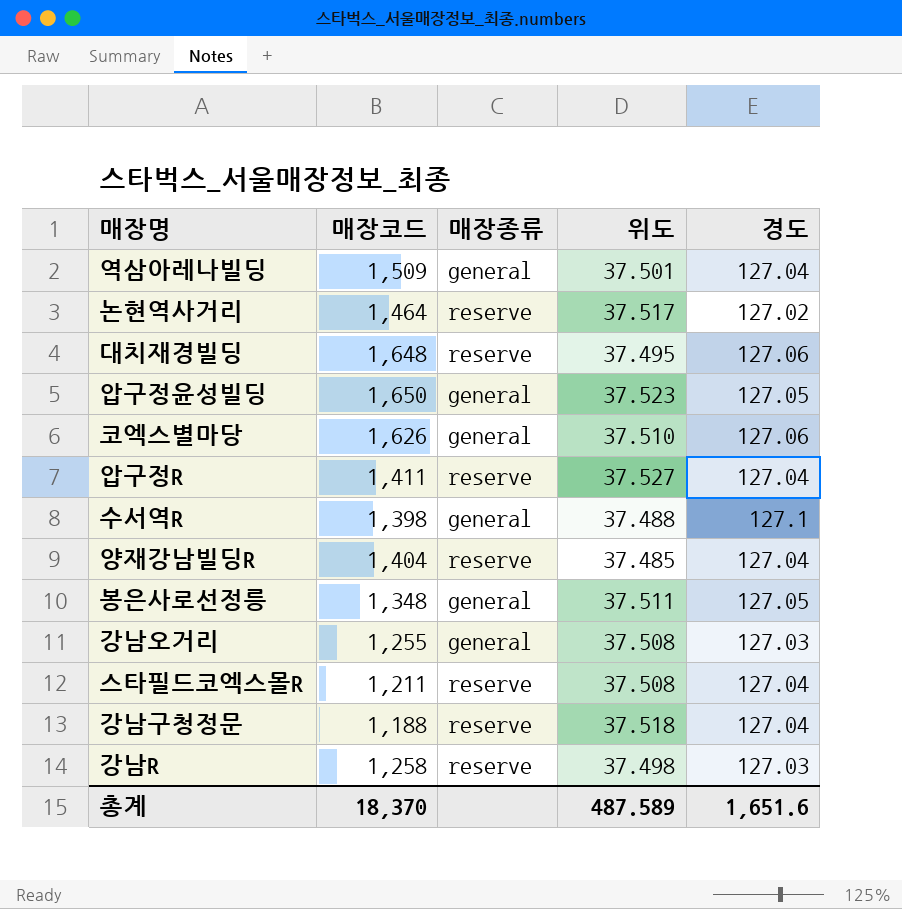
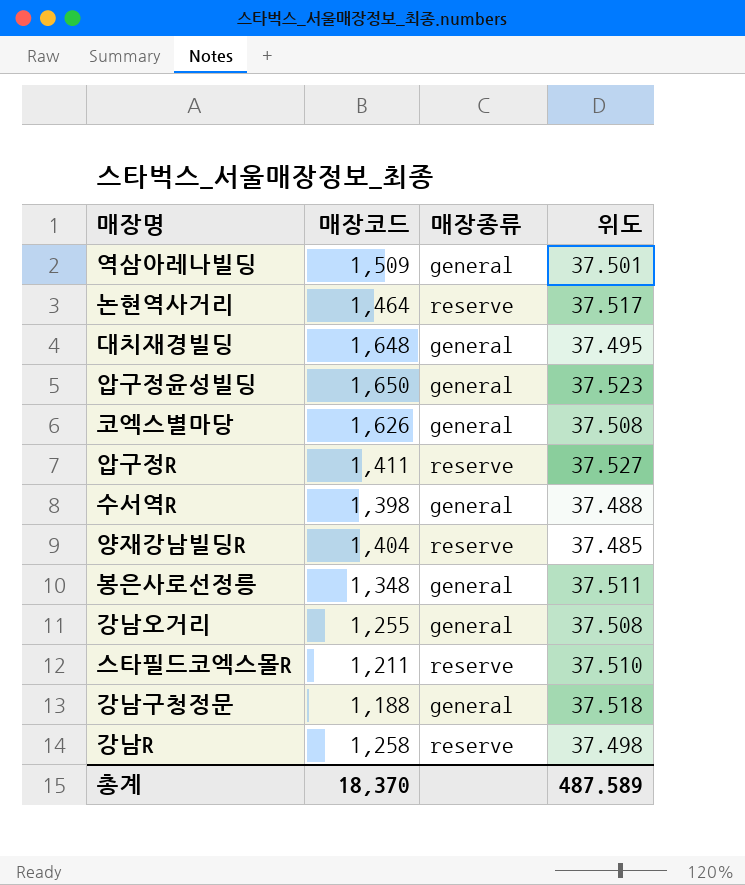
column 경도 | position: 5 -> none
대치재경빌딩 | 매장종류: reserve -> general
코엑스별마당 | 위도: 37.510 -> 37.508
스타필드코엑스몰R | 위도: 37.508 -> 37.510
강남구청정문 | 매장종류: reserve -> general

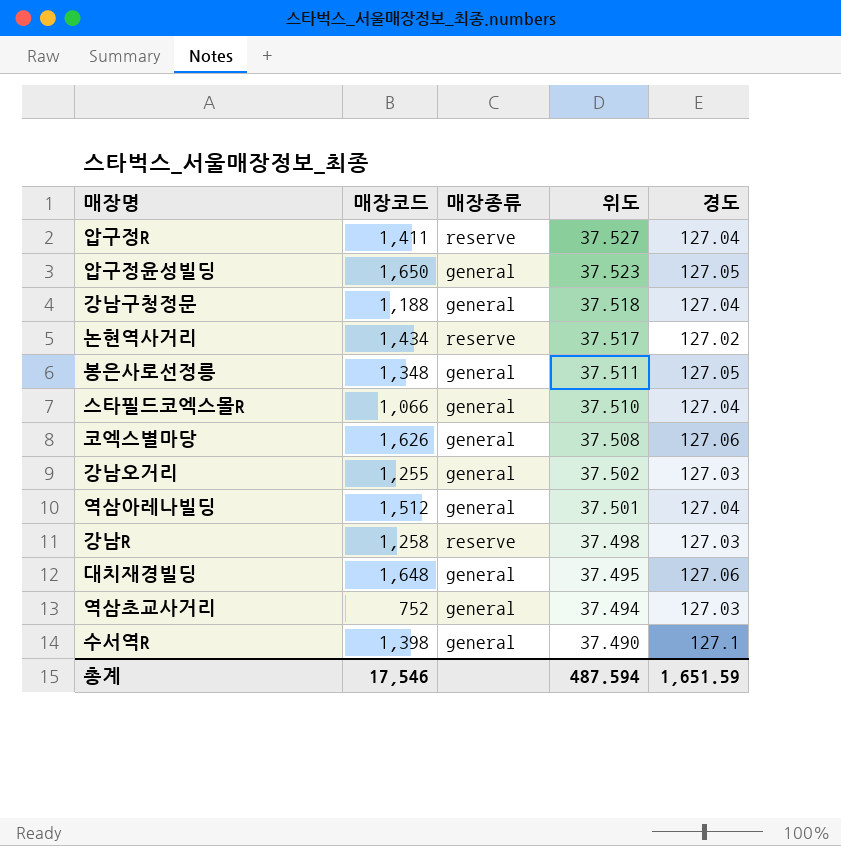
row order: none -> 위도 descending
column 경도 | position: none -> 5
row 양재강남빌딩R: 1,404 | reserve | 37.485 -> none
논현역사거리 | 매장코드: 1,464 -> 1,434
스타필드코엑스몰R | 매장코드: 1,211 -> 1,066
스타필드코엑스몰R | 매장종류: reserve -> general
강남오거리 | 위도: 37.508 -> 37.502
역삼아레나빌딩 | 매장코드: 1,509 -> 1,512
row 역삼초교사거리: none -> 752 | general | 37.494 | 127.03
수서역R | 위도: 37.488 -> 37.490
총계 | 매장코드: 18,370 -> 17,546
총계 | 위도: 487.589 -> 487.594

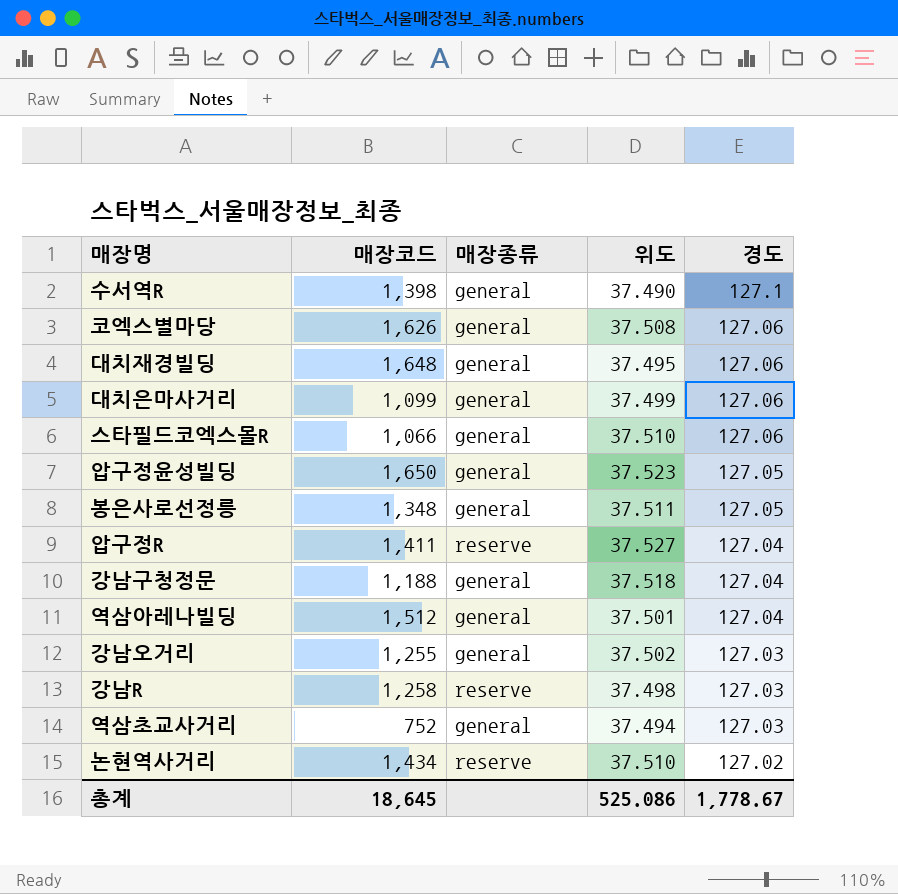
row order: 위도 descending -> 경도 descending
row 대치은마사거리: none -> 1,099 | general | 37.499 | 127.06
스타필드코엑스몰R | 경도: 127.04 -> 127.06
논현역사거리 | 위도: 37.517 -> 37.510
총계 | 매장코드: 17,546 -> 18,645
총계 | 위도: 487.594 -> 525.086
총계 | 경도: 1,651.59 -> 1,778.67

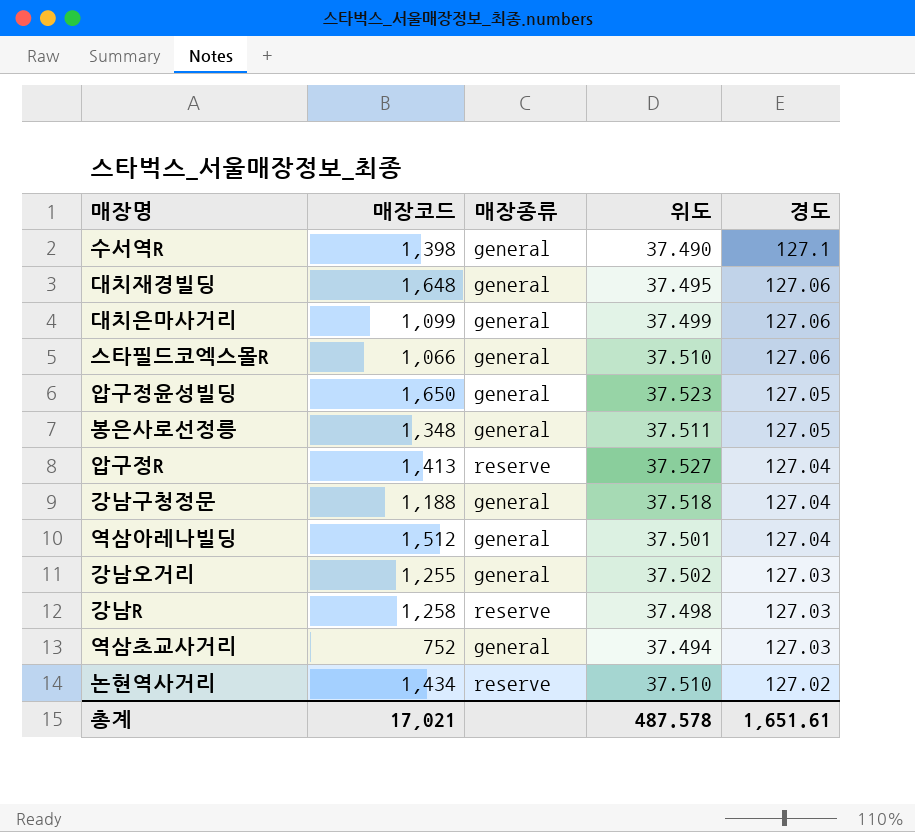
row 코엑스별마당: 1,626 | general | 37.508 | 127.06 -> none
압구정R | 매장코드: 1,411 -> 1,413
총계 | 매장코드: 18,645 -> 17,021
총계 | 위도: 525.086 -> 487.578
총계 | 경도: 1,778.67 -> 1,651.61

